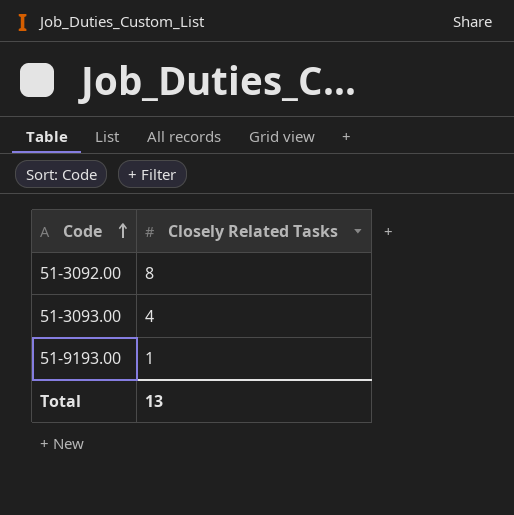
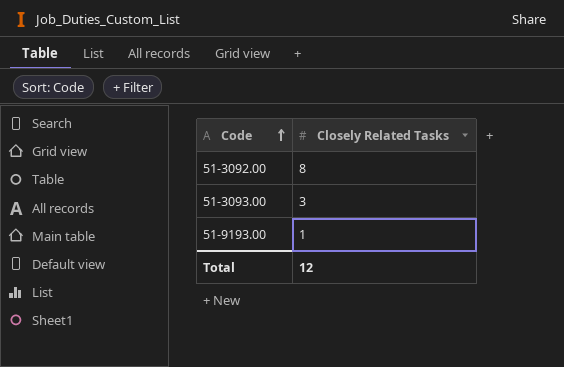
51-3093.00 | Closely Related Tasks: 4 -> 3
Total | Closely Related Tasks: 13 -> 12

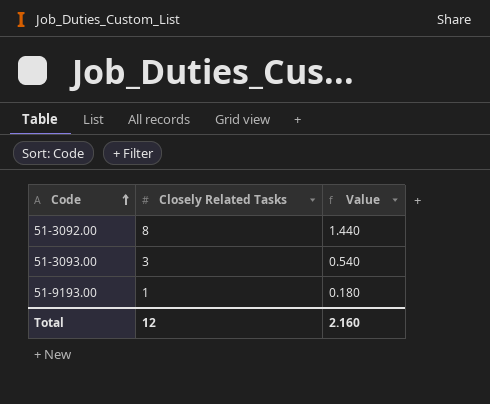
column Value | formula: none -> [Closely Related Tasks] * 0.18

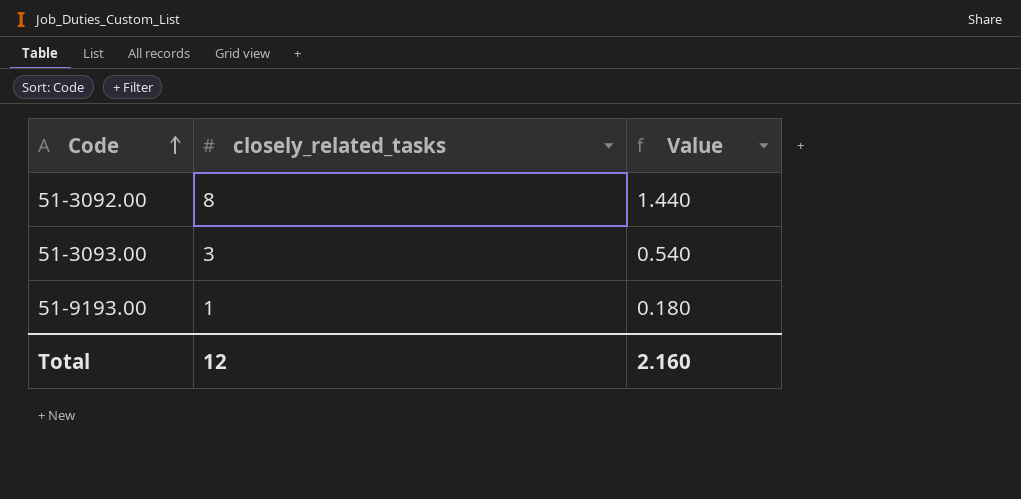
column name: Closely Related Tasks -> closely_related_tasks

